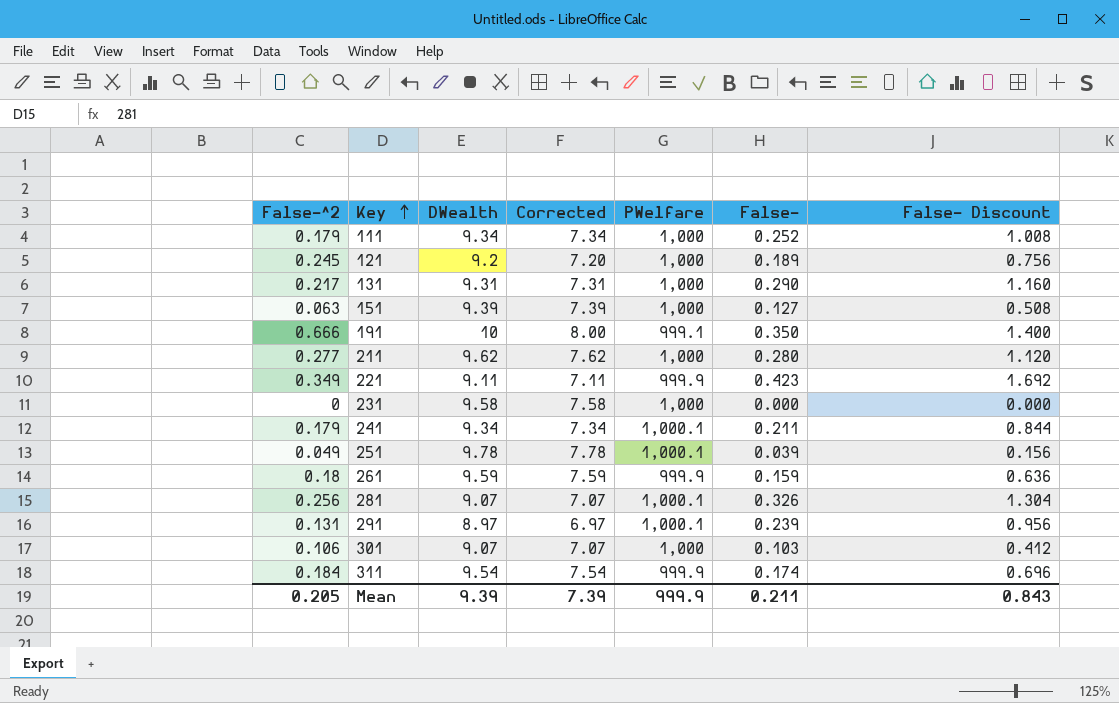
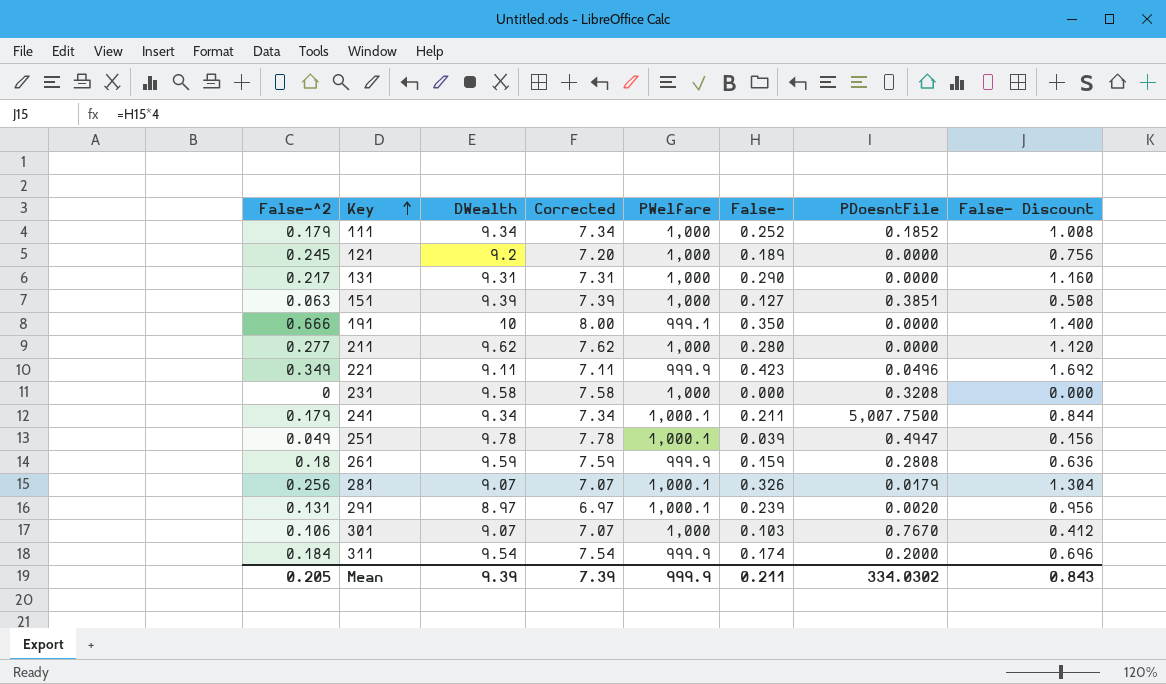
column PDoesntFile | position: none -> 7

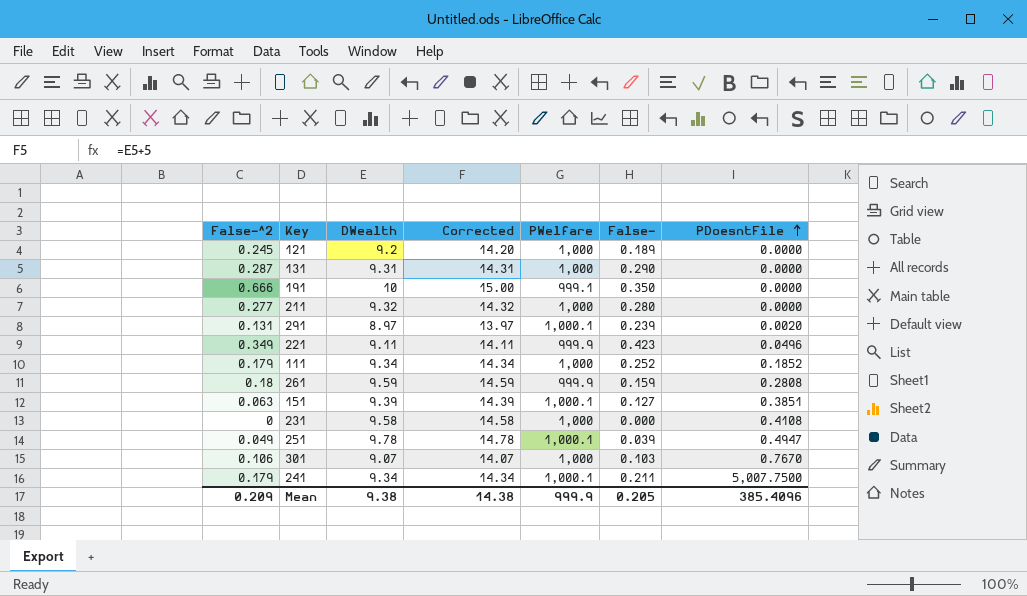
row order: Key ascending -> PDoesntFile ascending
column False- Discount | formula: [False-] * 4 -> none
column Corrected | formula: [DWealth] - 2 -> [DWealth] + 5
row 281: 0.256 | 9.07 | 7.07 | 1,000.1 | 0.326 | 0.0179 | 1.304 -> none
row 311: 0.184 | 9.54 | 7.54 | 999.9 | 0.174 | 0.2000 | 0.696 -> none
131 | False-^2: 0.217 -> 0.287
211 | DWealth: 9.62 -> 9.32
151 | PWelfare: 1,000 -> 1,000.1
231 | PDoesntFile: 0.3208 -> 0.4108
Mean | False-^2: 0.205 -> 0.209
Mean | DWealth: 9.39 -> 9.38
Mean | Corrected: 7.39 -> 14.38
Mean | False-: 0.211 -> 0.205
Mean | PDoesntFile: 334.0302 -> 385.4096

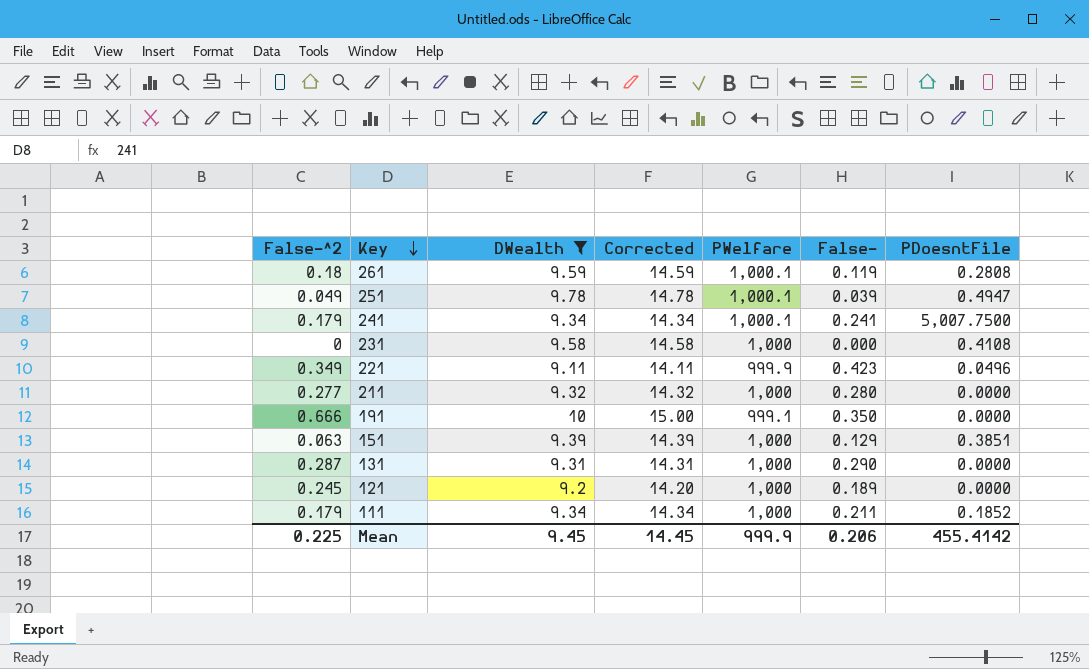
filter: none -> DWealth >= 9.11
row order: PDoesntFile ascending -> Key descending
261 | PWelfare: 999.9 -> 1,000.1
261 | False-: 0.159 -> 0.119
241 | False-: 0.211 -> 0.241
151 | PWelfare: 1,000.1 -> 1,000
151 | False-: 0.127 -> 0.129
111 | False-: 0.252 -> 0.211
Mean | False-^2: 0.209 -> 0.225
Mean | DWealth: 9.38 -> 9.45
Mean | Corrected: 14.38 -> 14.45
Mean | False-: 0.205 -> 0.206
Mean | PDoesntFile: 385.4096 -> 455.4142

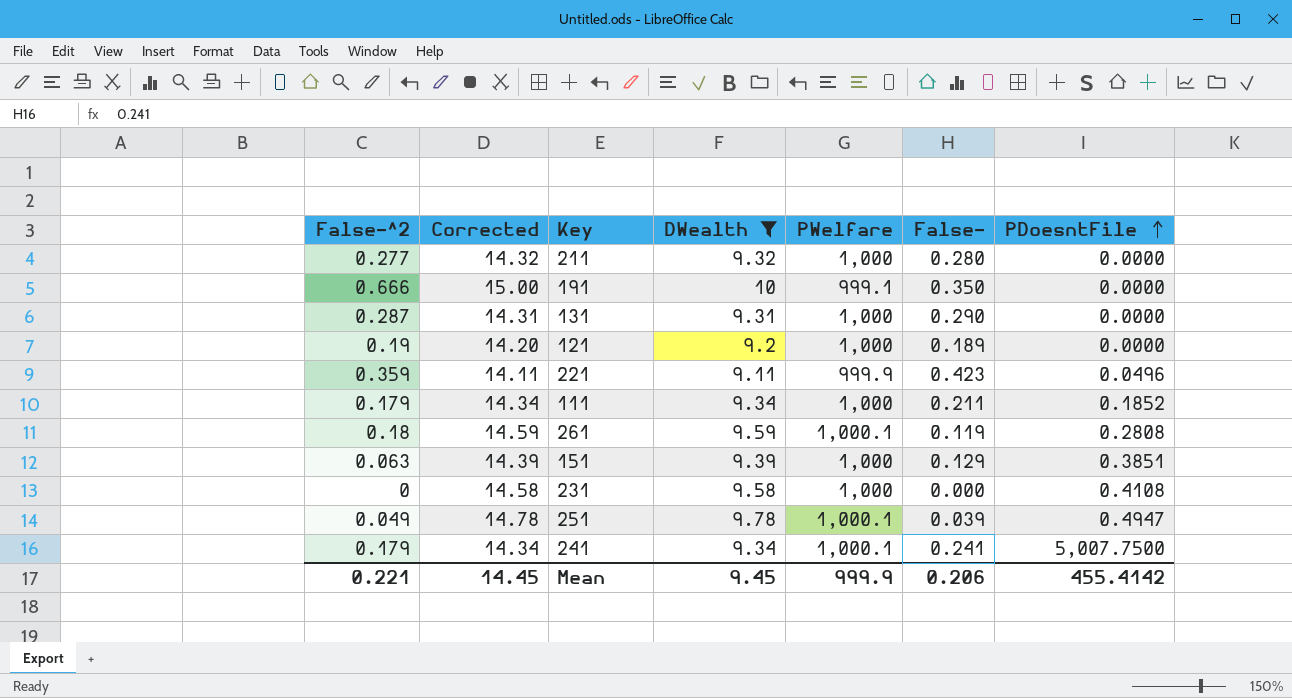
row order: Key descending -> PDoesntFile ascending
column Corrected | position: 4 -> 2
121 | False-^2: 0.245 -> 0.19
221 | False-^2: 0.349 -> 0.359
Mean | False-^2: 0.225 -> 0.221

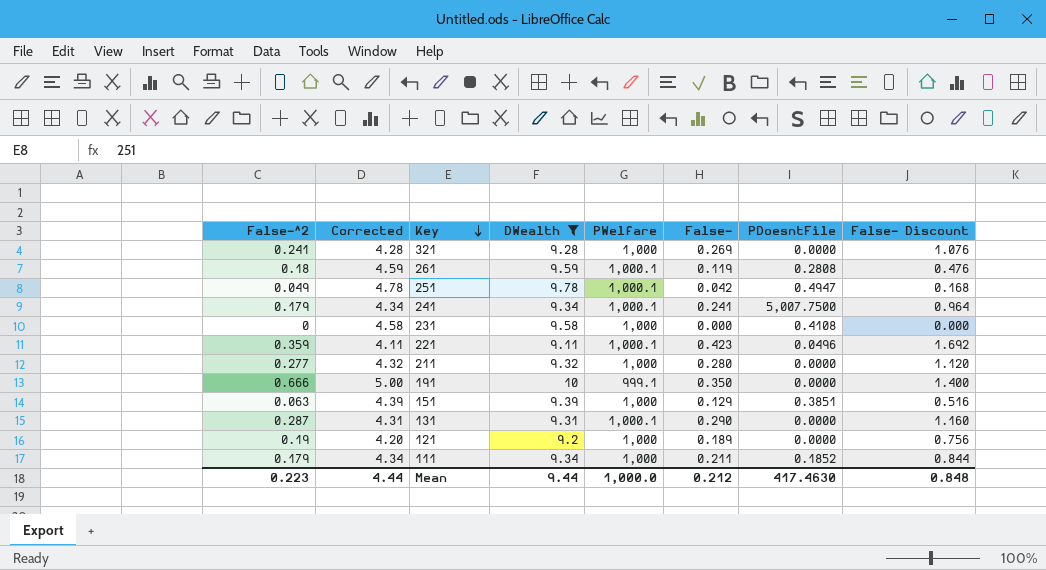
row order: PDoesntFile ascending -> Key descending
column Corrected | formula: [DWealth] + 5 -> [DWealth] - 5
column False- Discount | formula: none -> [False-] * 4
row 321: none -> 0.241 | 4.28 | 9.28 | 1,000 | 0.269 | 0.0000 | 1.076
251 | False-: 0.039 -> 0.042
221 | PWelfare: 999.9 -> 1,000.1
131 | PWelfare: 1,000 -> 1,000.1
Mean | False-^2: 0.221 -> 0.223
Mean | Corrected: 14.45 -> 4.44
Mean | DWealth: 9.45 -> 9.44
Mean | PWelfare: 999.9 -> 1,000.0
Mean | False-: 0.206 -> 0.212
Mean | PDoesntFile: 455.4142 -> 417.4630

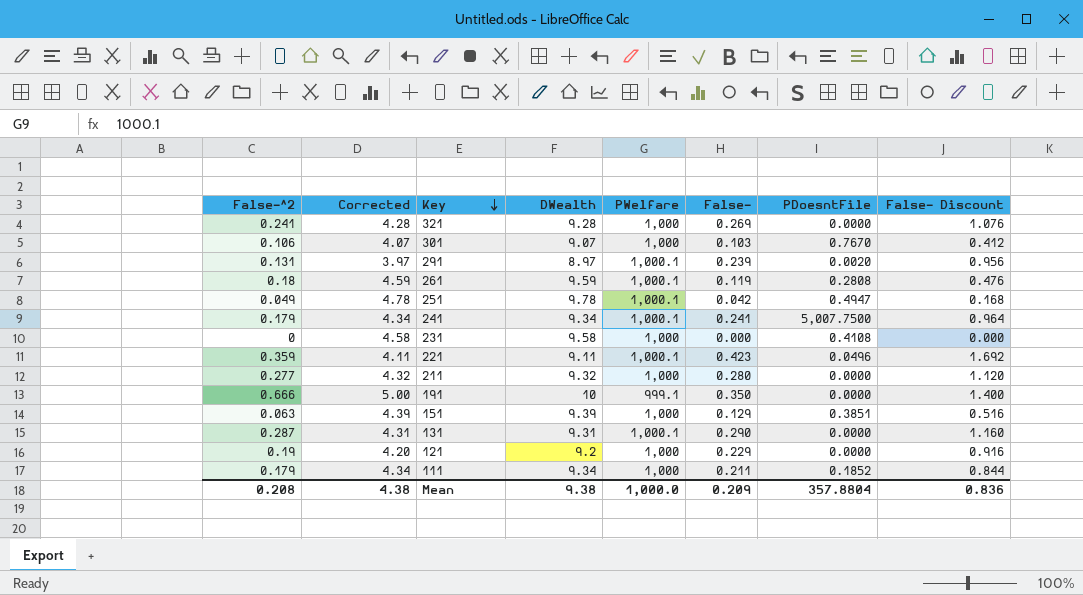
filter: DWealth >= 9.11 -> none
121 | False-: 0.189 -> 0.229
121 | False- Discount: 0.756 -> 0.916
Mean | False-^2: 0.223 -> 0.208
Mean | Corrected: 4.44 -> 4.38
Mean | DWealth: 9.44 -> 9.38
Mean | False-: 0.212 -> 0.209
Mean | PDoesntFile: 417.4630 -> 357.8804
Mean | False- Discount: 0.848 -> 0.836

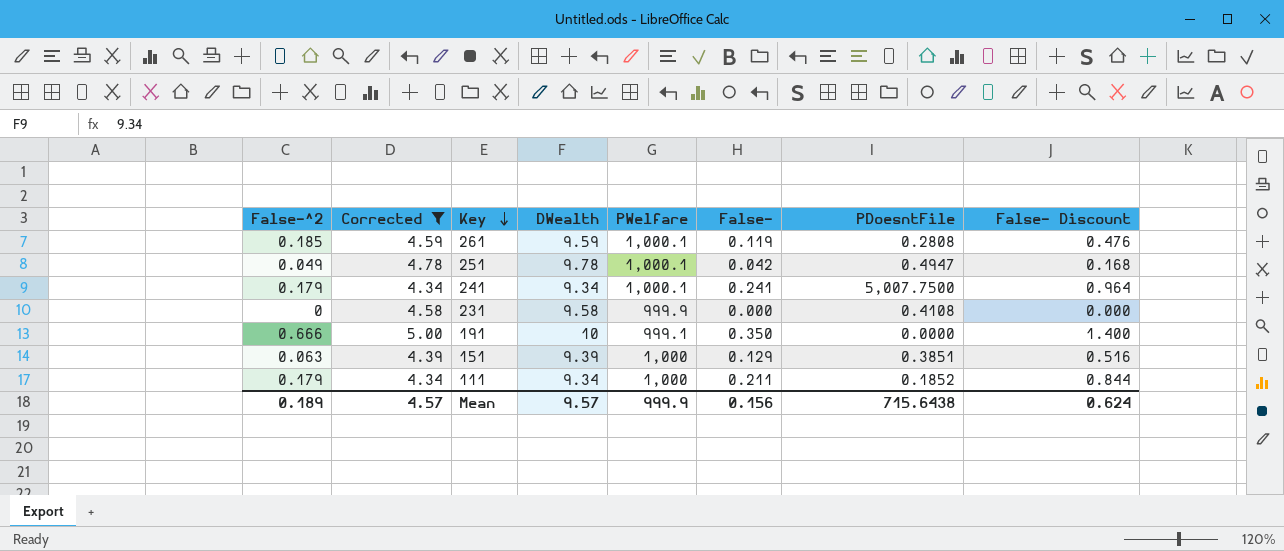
filter: none -> Corrected >= 4.34
261 | False-^2: 0.18 -> 0.185
231 | PWelfare: 1,000 -> 999.9
Mean | False-^2: 0.208 -> 0.189
Mean | Corrected: 4.38 -> 4.57
Mean | DWealth: 9.38 -> 9.57
Mean | PWelfare: 1,000.0 -> 999.9
Mean | False-: 0.209 -> 0.156
Mean | PDoesntFile: 357.8804 -> 715.6438
Mean | False- Discount: 0.836 -> 0.624

